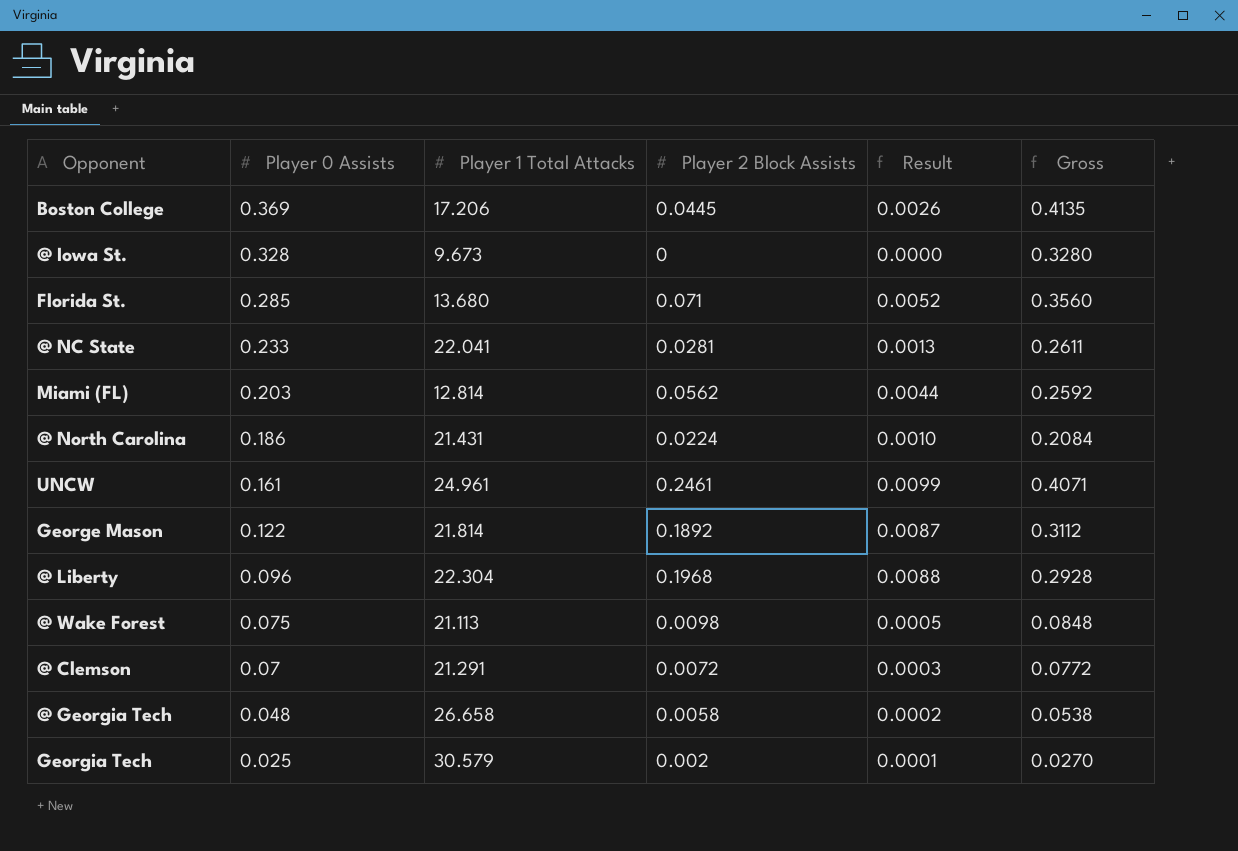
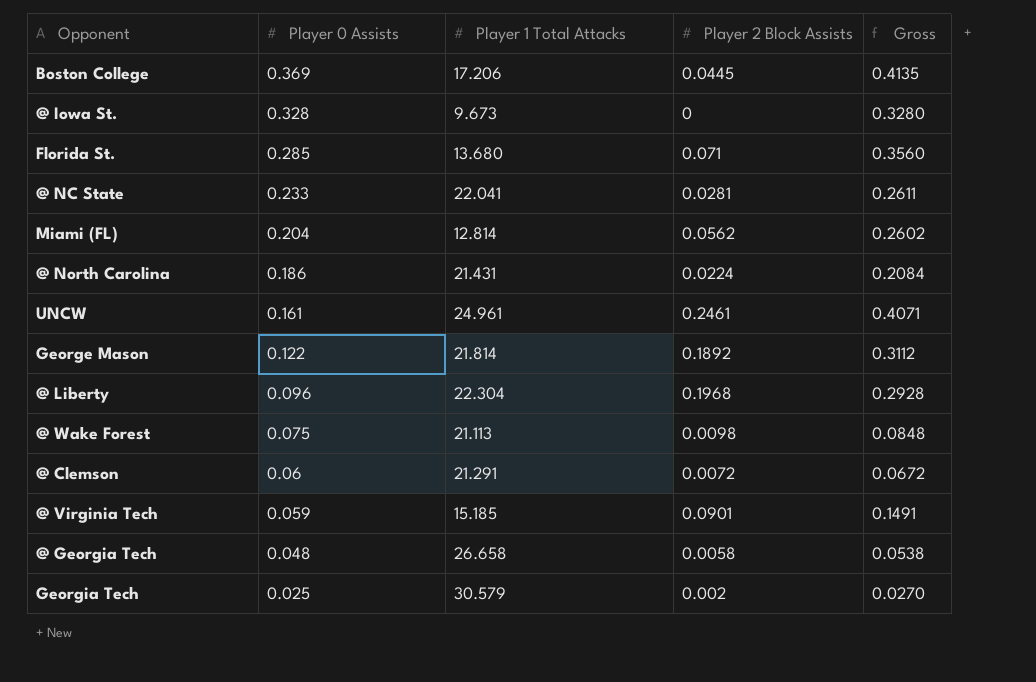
column Result | formula: [Player 2 Block Assists] / [Player 1 Total Attacks] -> none
Miami (FL) | Player 0 Assists: 0.203 -> 0.204
Miami (FL) | Gross: 0.2592 -> 0.2602
@ Clemson | Player 0 Assists: 0.07 -> 0.06
@ Clemson | Gross: 0.0772 -> 0.0672
row @ Virginia Tech: none -> 0.059 | 15.185 | 0.0901 | 0.1491

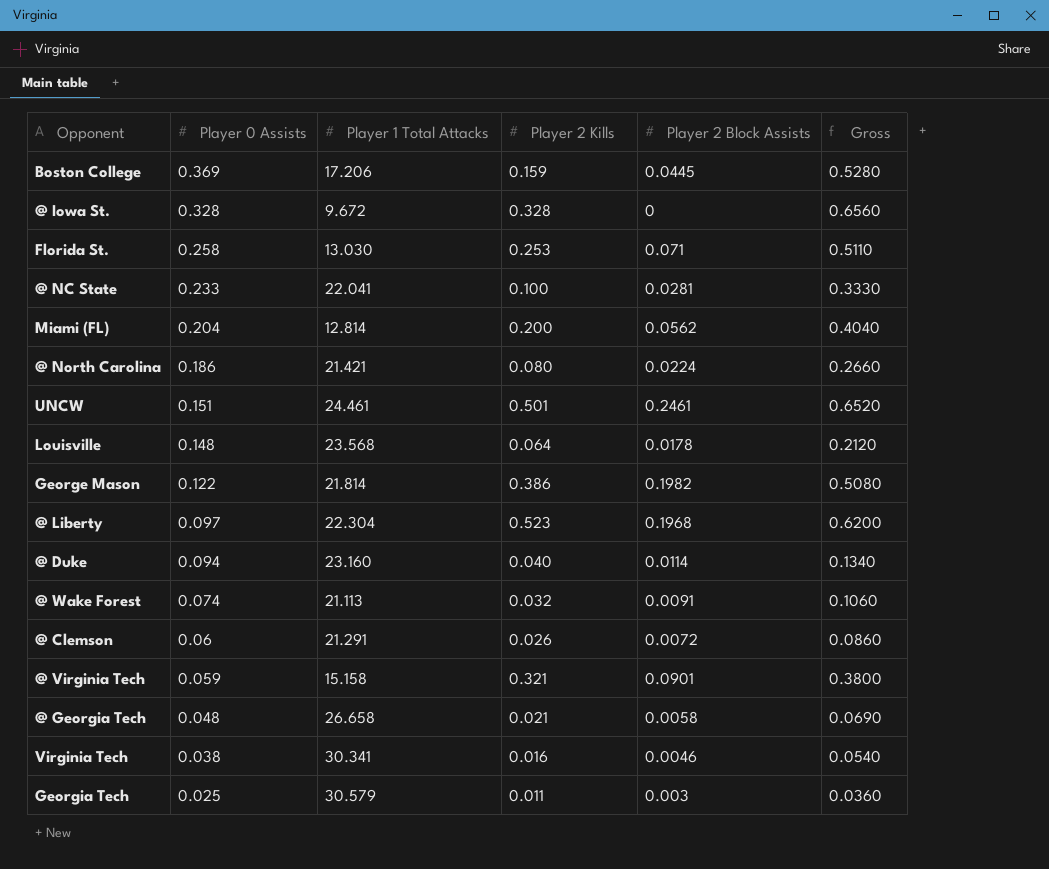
column Player 2 Kills | position: none -> 4
column Gross | formula: [Player 0 Assists] + [Player 2 Block Assists] -> [Player 0 Assists] + [Player 2 Kills]
@ Iowa St. | Player 1 Total Attacks: 9.673 -> 9.672
Florida St. | Player 0 Assists: 0.285 -> 0.258
Florida St. | Player 1 Total Attacks: 13.680 -> 13.030
@ North Carolina | Player 1 Total Attacks: 21.431 -> 21.421
UNCW | Player 0 Assists: 0.161 -> 0.151
UNCW | Player 1 Total Attacks: 24.961 -> 24.461
row Louisville: none -> 0.148 | 23.568 | 0.064 | 0.0178 | 0.2120
George Mason | Player 2 Block Assists: 0.1892 -> 0.1982
@ Liberty | Player 0 Assists: 0.096 -> 0.097
row @ Duke: none -> 0.094 | 23.160 | 0.040 | 0.0114 | 0.1340
@ Wake Forest | Player 0 Assists: 0.075 -> 0.074
@ Wake Forest | Player 2 Block Assists: 0.0098 -> 0.0091
@ Virginia Tech | Player 1 Total Attacks: 15.185 -> 15.158
row Virginia Tech: none -> 0.038 | 30.341 | 0.016 | 0.0046 | 0.0540
Georgia Tech | Player 2 Block Assists: 0.002 -> 0.003

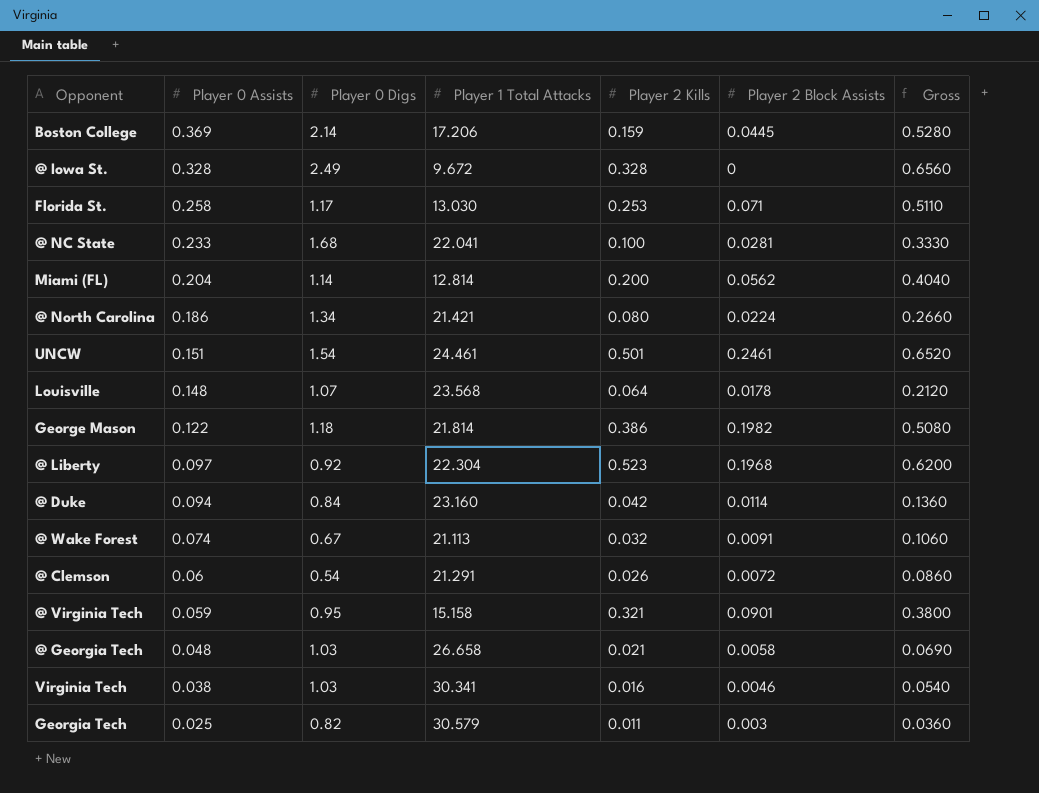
column Player 0 Digs | position: none -> 3
@ Duke | Player 2 Kills: 0.040 -> 0.042
@ Duke | Gross: 0.1340 -> 0.1360

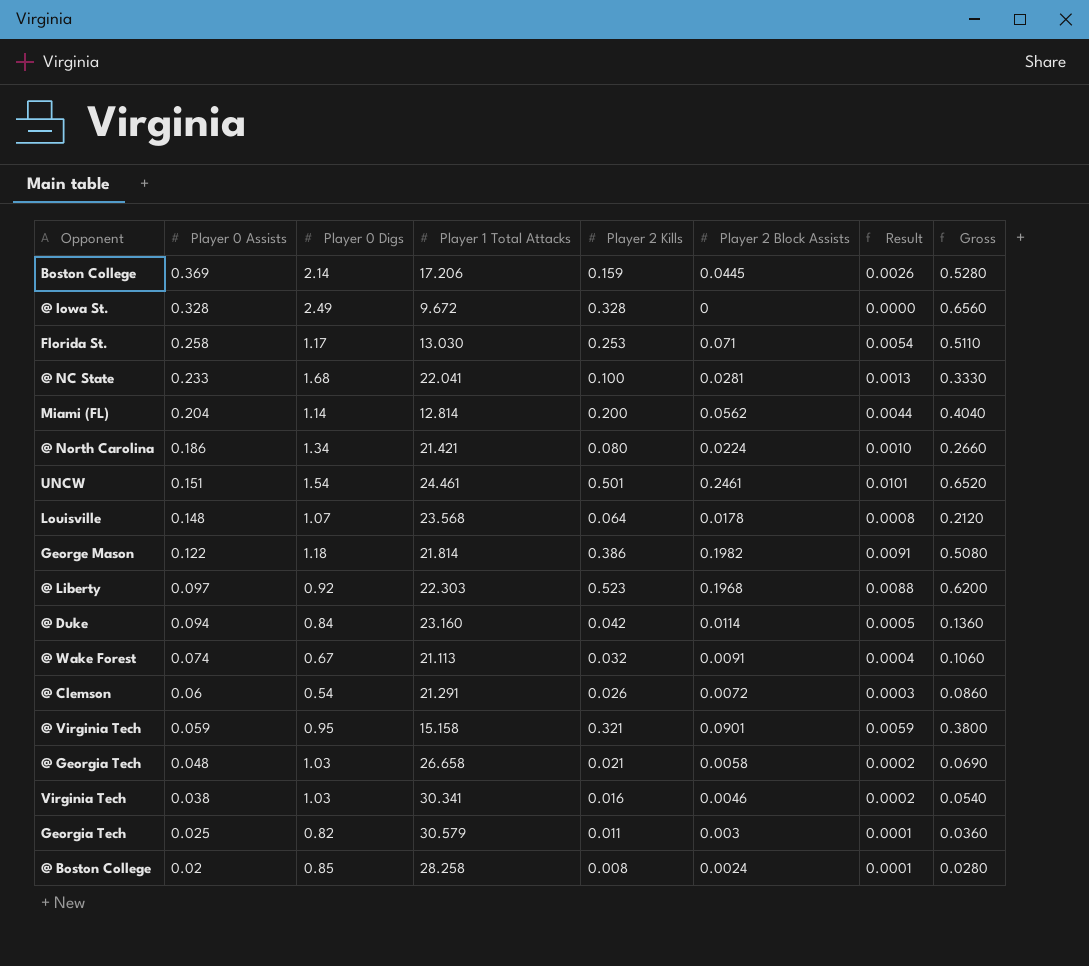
column Result | formula: none -> [Player 2 Block Assists] / [Player 1 Total Attacks]
@ Liberty | Player 1 Total Attacks: 22.304 -> 22.303
row @ Boston College: none -> 0.02 | 0.85 | 28.258 | 0.008 | 0.0024 | 0.0001 | 0.0280

